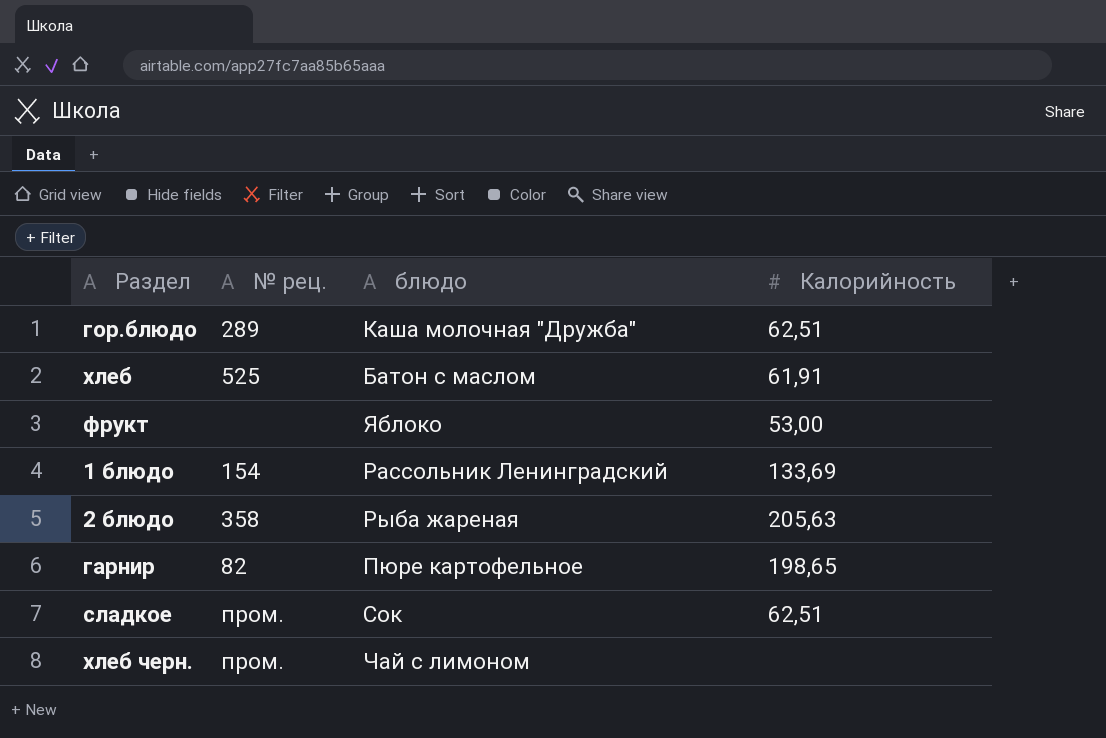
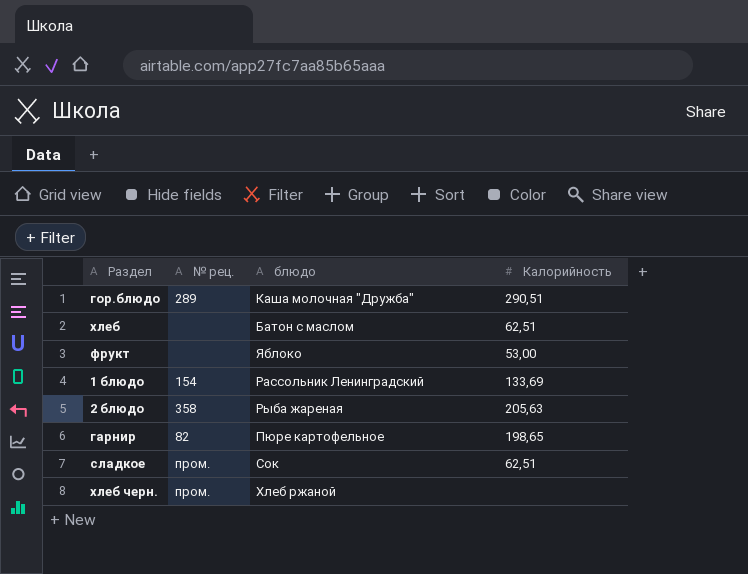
гор.блюдо | Калорийность: 62,51 -> 290,51
хлеб | № рец.: 525 -> none
хлеб | Калорийность: 61,91 -> 62,51
хлеб черн. | блюдо: Чай с лимоном -> Хлеб ржаной

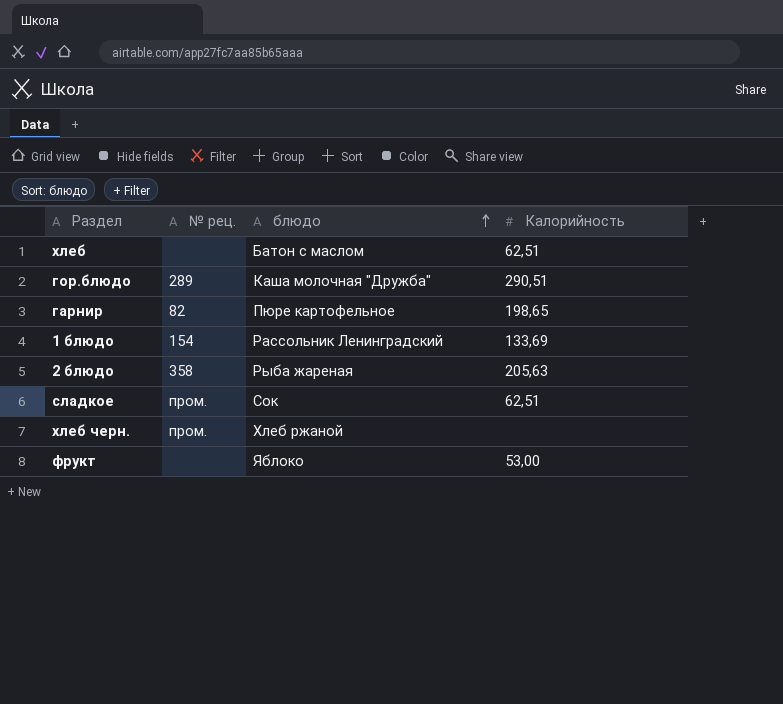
row order: none -> блюдо ascending

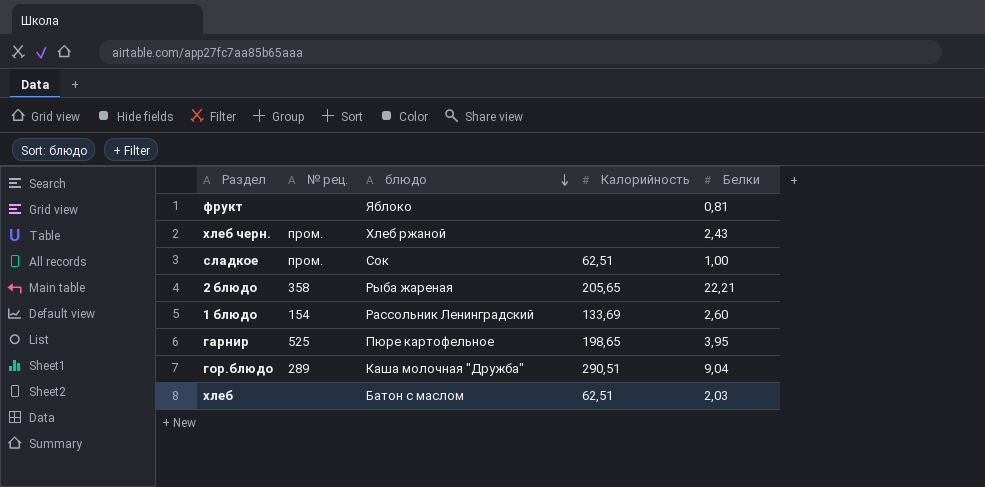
row order: блюдо ascending -> блюдо descending
column Белки | position: none -> 5
фрукт | Калорийность: 53,00 -> none
2 блюдо | Калорийность: 205,63 -> 205,65
гарнир | № рец.: 82 -> 525

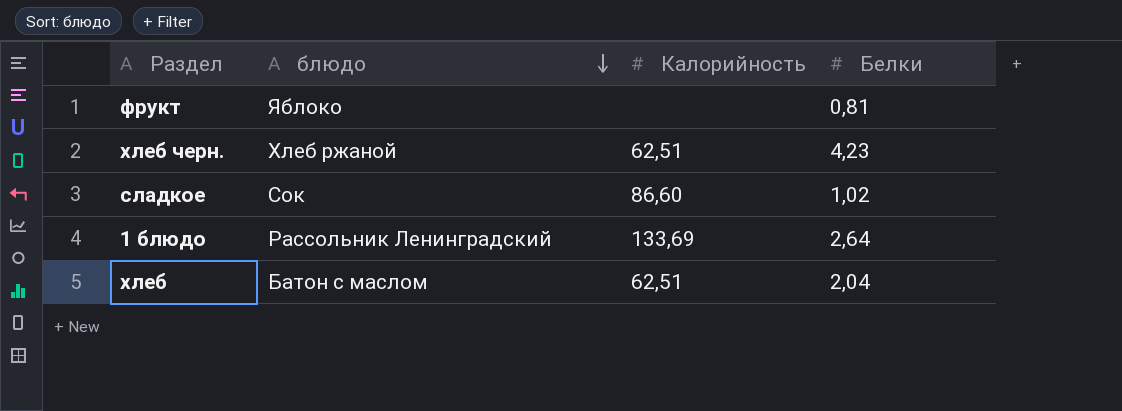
column № рец. | position: 2 -> none
row 2 блюдо: 358 | Рыба жареная | 205,65 | 22,21 -> none
row гарнир: 525 | Пюре картофельное | 198,65 | 3,95 -> none
row гор.блюдо: 289 | Каша молочная "Дружба" | 290,51 | 9,04 -> none
хлеб черн. | Калорийность: none -> 62,51
хлеб черн. | Белки: 2,43 -> 4,23
сладкое | Калорийность: 62,51 -> 86,60
сладкое | Белки: 1,00 -> 1,02
1 блюдо | Белки: 2,60 -> 2,64
хлеб | Белки: 2,03 -> 2,04

